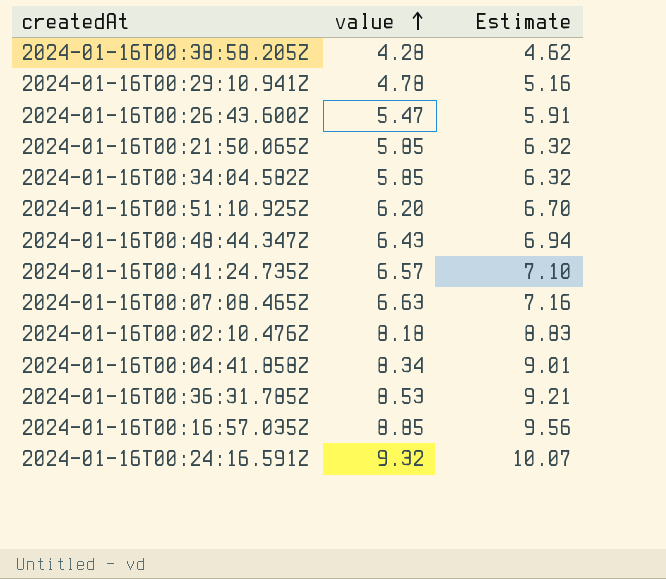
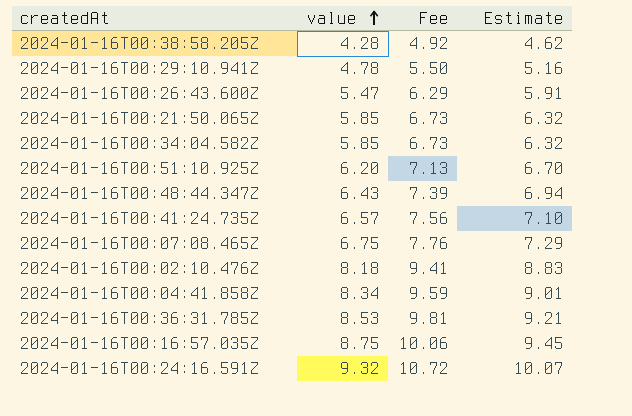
column Fee | formula: none -> [value] * 1.15
2024-01-16T00:07:08.465Z | value: 6.63 -> 6.75
2024-01-16T00:07:08.465Z | Estimate: 7.16 -> 7.29
2024-01-16T00:16:57.035Z | value: 8.85 -> 8.75
2024-01-16T00:16:57.035Z | Estimate: 9.56 -> 9.45

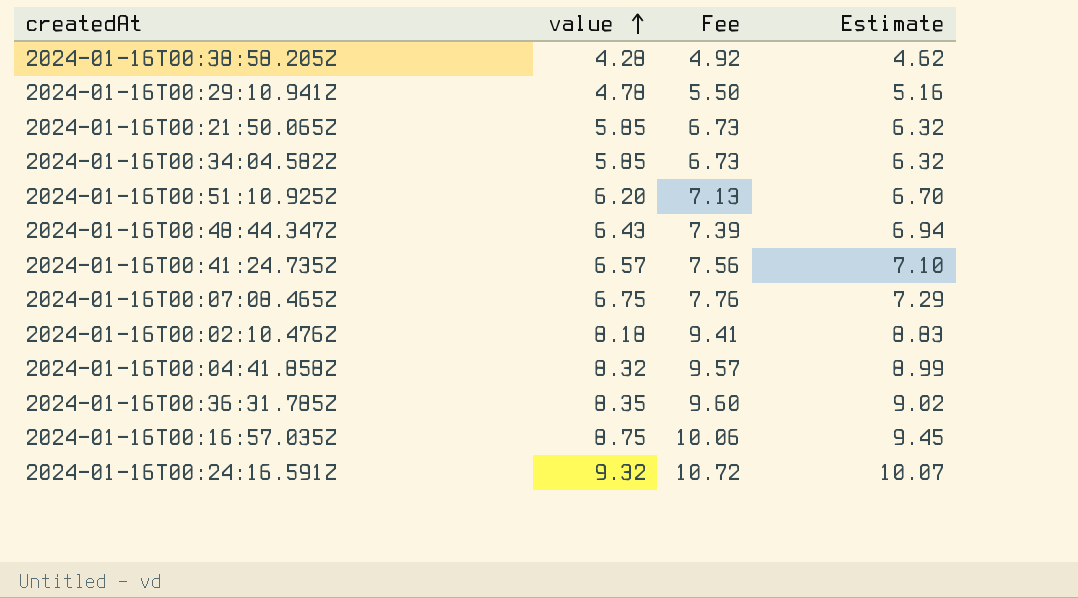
row 2024-01-16T00:26:43.600Z: 5.47 | 6.29 | 5.91 -> none
2024-01-16T00:04:41.858Z | value: 8.34 -> 8.32
2024-01-16T00:04:41.858Z | Fee: 9.59 -> 9.57
2024-01-16T00:04:41.858Z | Estimate: 9.01 -> 8.99
2024-01-16T00:36:31.785Z | value: 8.53 -> 8.35
2024-01-16T00:36:31.785Z | Fee: 9.81 -> 9.60
2024-01-16T00:36:31.785Z | Estimate: 9.21 -> 9.02

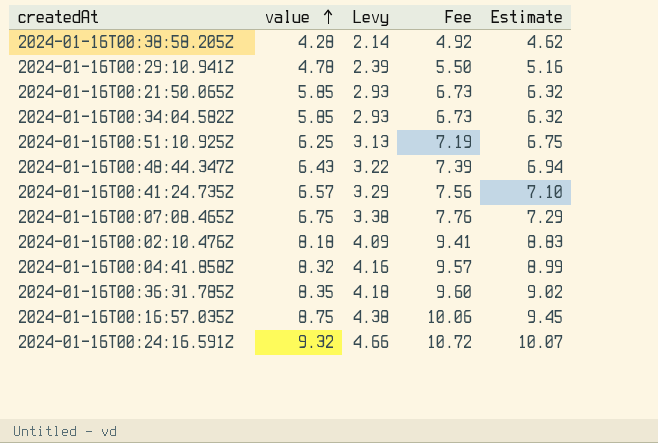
column Levy | formula: none -> [value] * 0.5
2024-01-16T00:51:10.925Z | value: 6.20 -> 6.25
2024-01-16T00:51:10.925Z | Fee: 7.13 -> 7.19
2024-01-16T00:51:10.925Z | Estimate: 6.70 -> 6.75

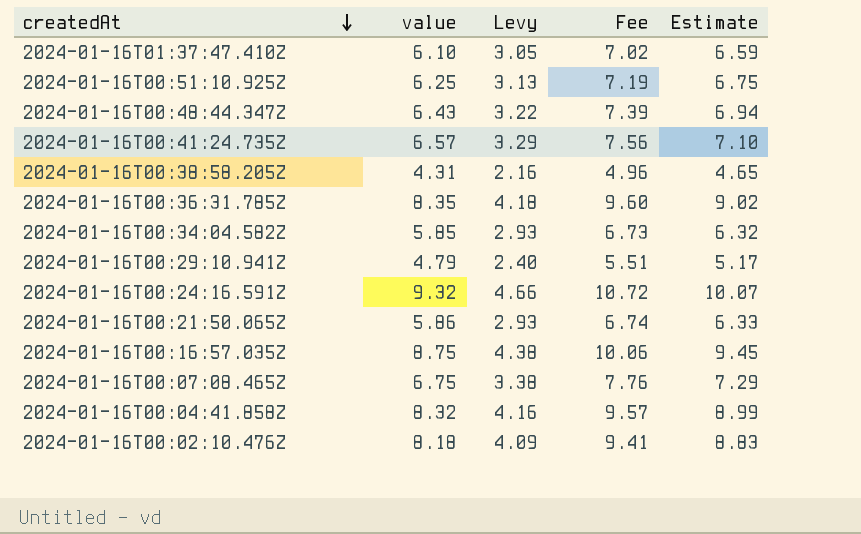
row order: value ascending -> createdAt descending
row 2024-01-16T01:37:47.410Z: none -> 6.10 | 3.05 | 7.02 | 6.59
2024-01-16T00:38:58.205Z | value: 4.28 -> 4.31
2024-01-16T00:38:58.205Z | Levy: 2.14 -> 2.16
2024-01-16T00:38:58.205Z | Fee: 4.92 -> 4.96
2024-01-16T00:38:58.205Z | Estimate: 4.62 -> 4.65
2024-01-16T00:29:10.941Z | value: 4.78 -> 4.79
2024-01-16T00:29:10.941Z | Levy: 2.39 -> 2.40
2024-01-16T00:29:10.941Z | Fee: 5.50 -> 5.51
2024-01-16T00:29:10.941Z | Estimate: 5.16 -> 5.17
2024-01-16T00:21:50.065Z | value: 5.85 -> 5.86
2024-01-16T00:21:50.065Z | Fee: 6.73 -> 6.74
2024-01-16T00:21:50.065Z | Estimate: 6.32 -> 6.33

